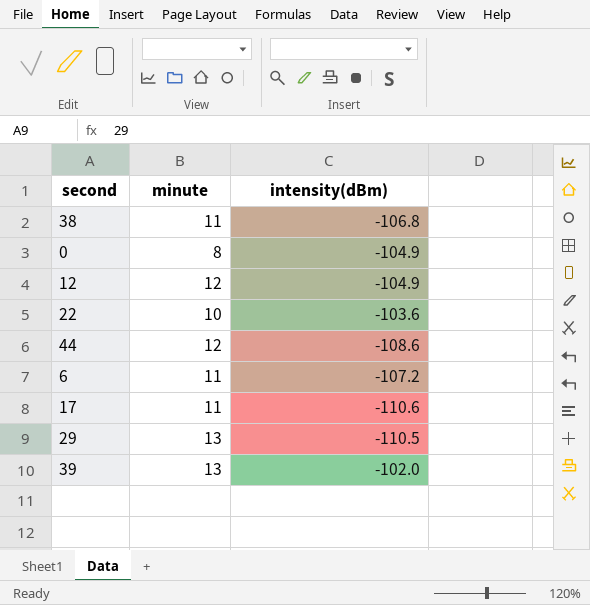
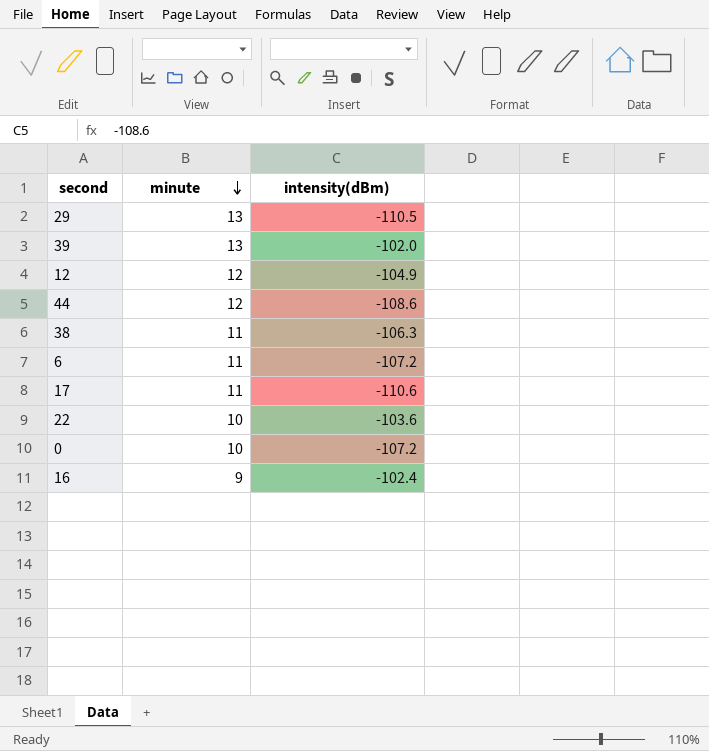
row order: none -> minute descending
38 | intensity(dBm): -106.8 -> -106.3
0 | minute: 8 -> 10
0 | intensity(dBm): -104.9 -> -107.2
row 16: none -> 9 | -102.4

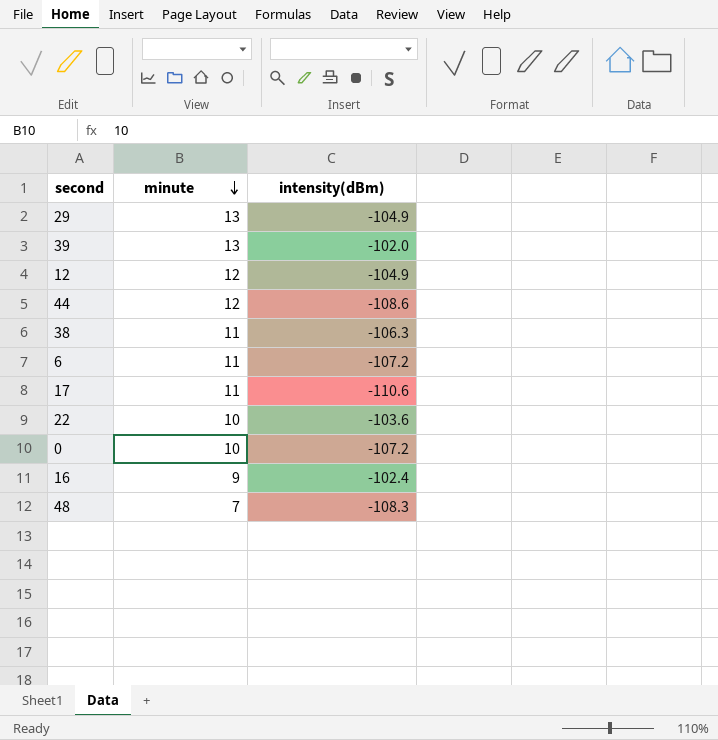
29 | intensity(dBm): -110.5 -> -104.9
row 48: none -> 7 | -108.3

